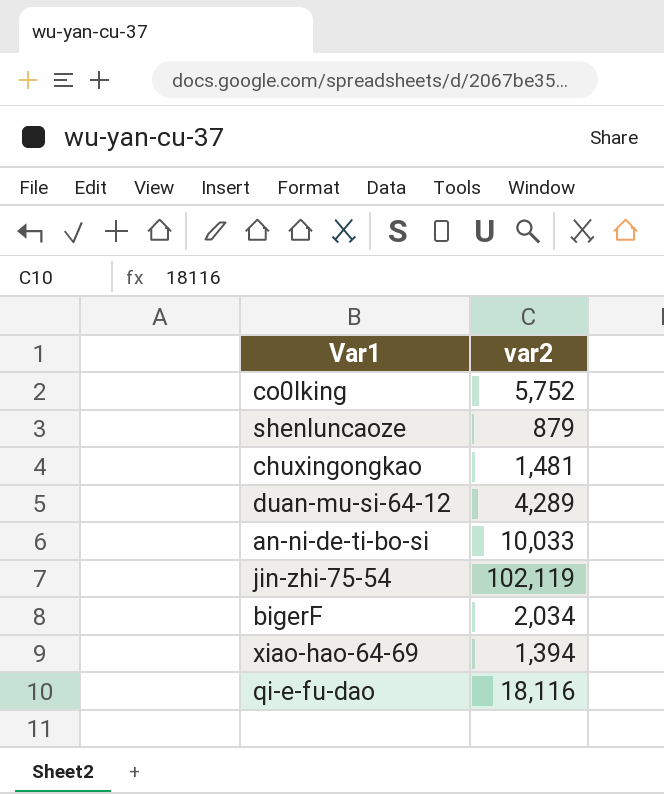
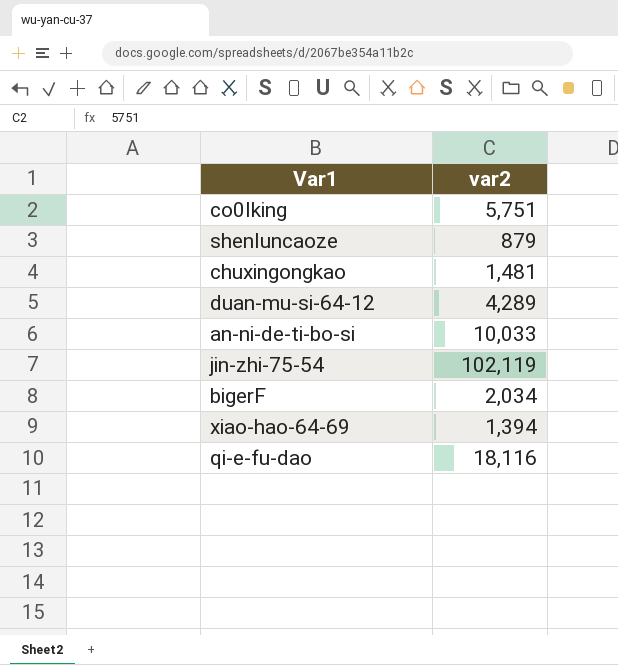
co0lking | var2: 5,752 -> 5,751

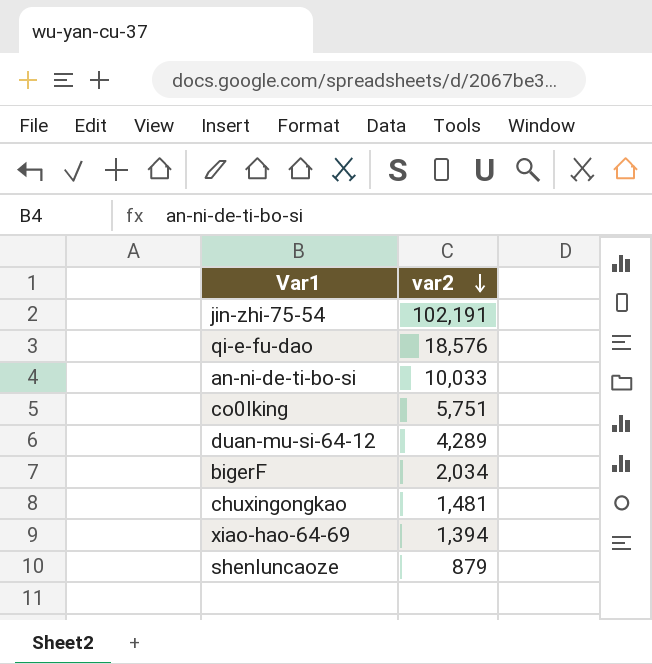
row order: none -> var2 descending
jin-zhi-75-54 | var2: 102,119 -> 102,191
qi-e-fu-dao | var2: 18,116 -> 18,576

